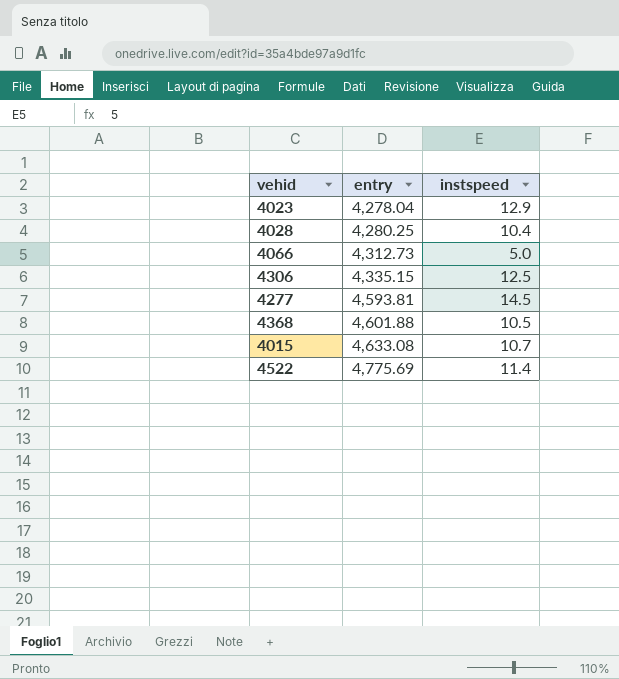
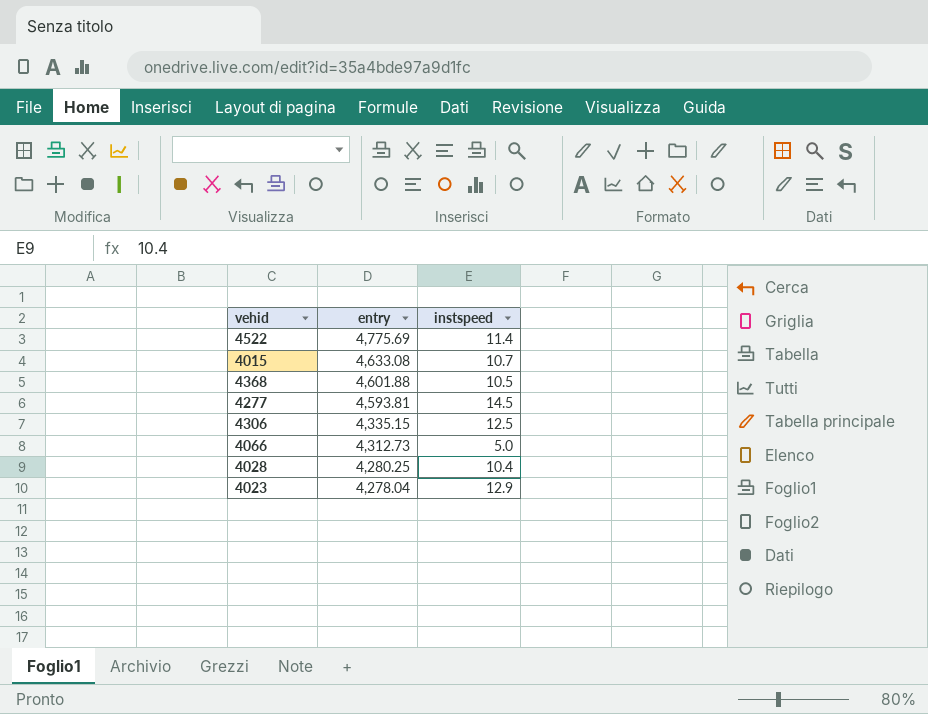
row order: entry ascending -> entry descending

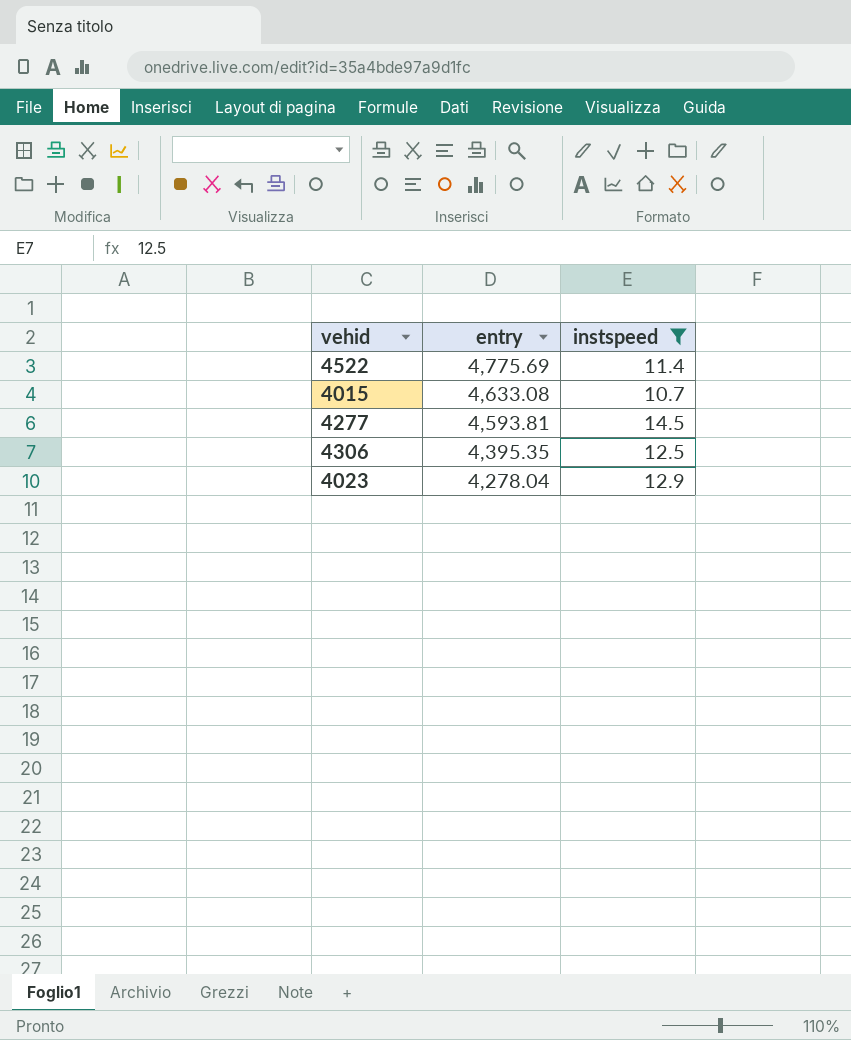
filter: none -> instspeed >= 10.7
4306 | entry: 4,335.15 -> 4,395.35

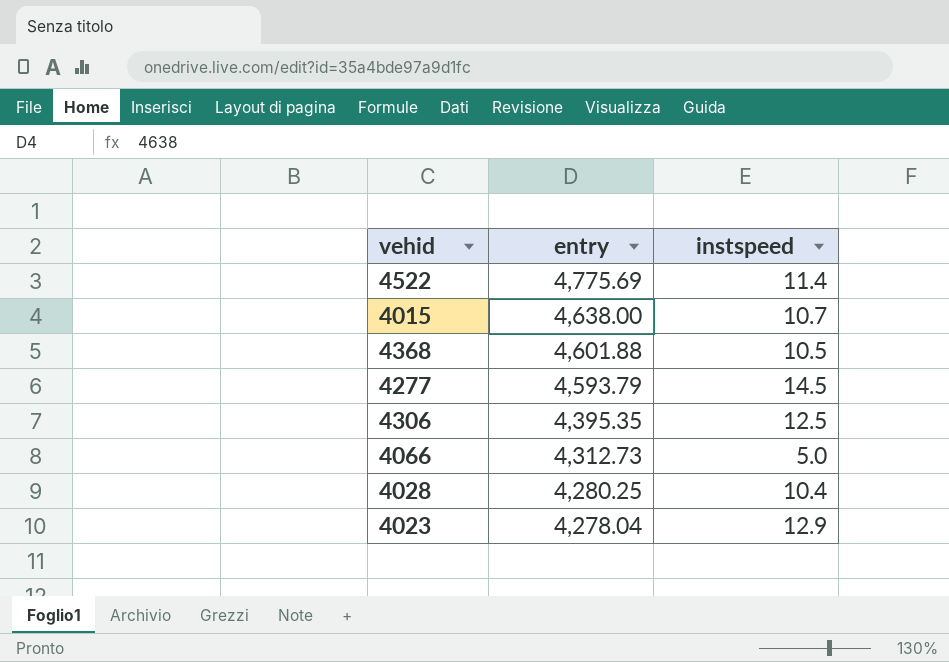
filter: instspeed >= 10.7 -> none
4015 | entry: 4,633.08 -> 4,638.00
4277 | entry: 4,593.81 -> 4,593.79

